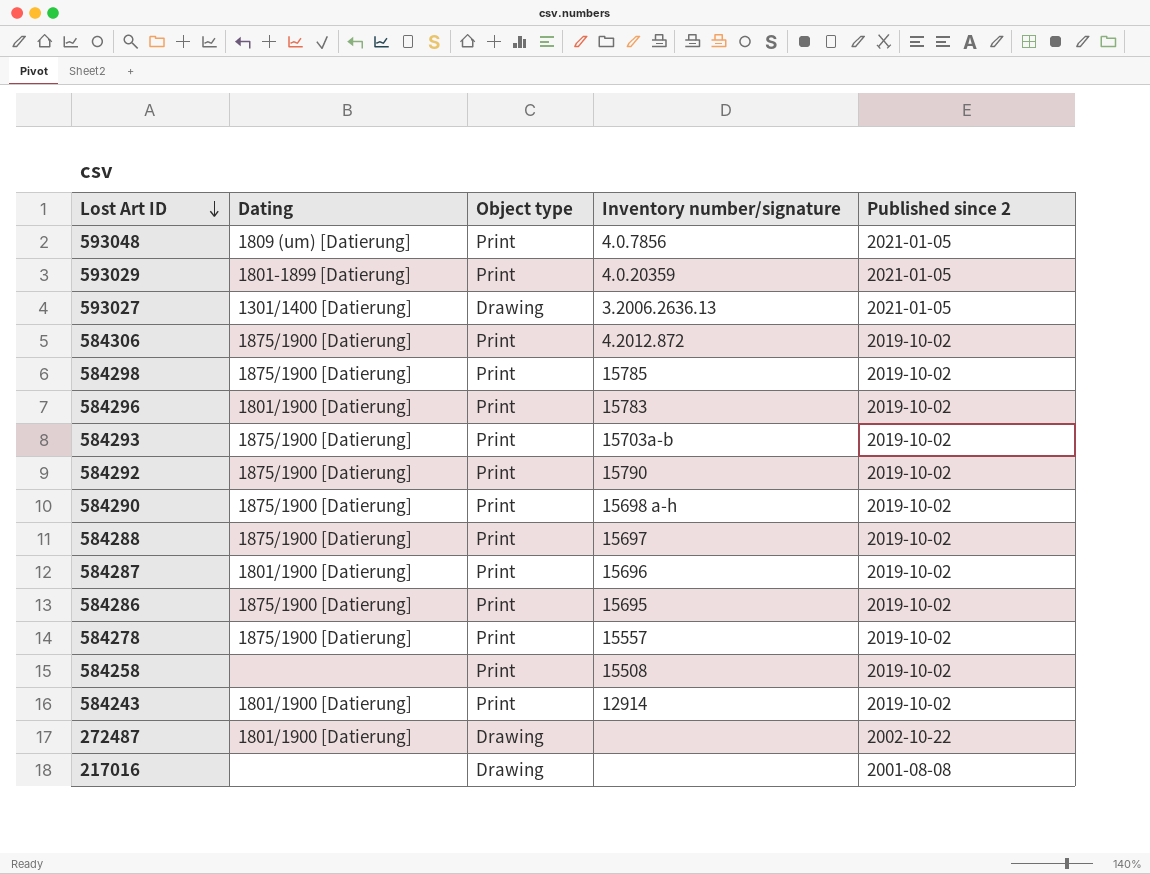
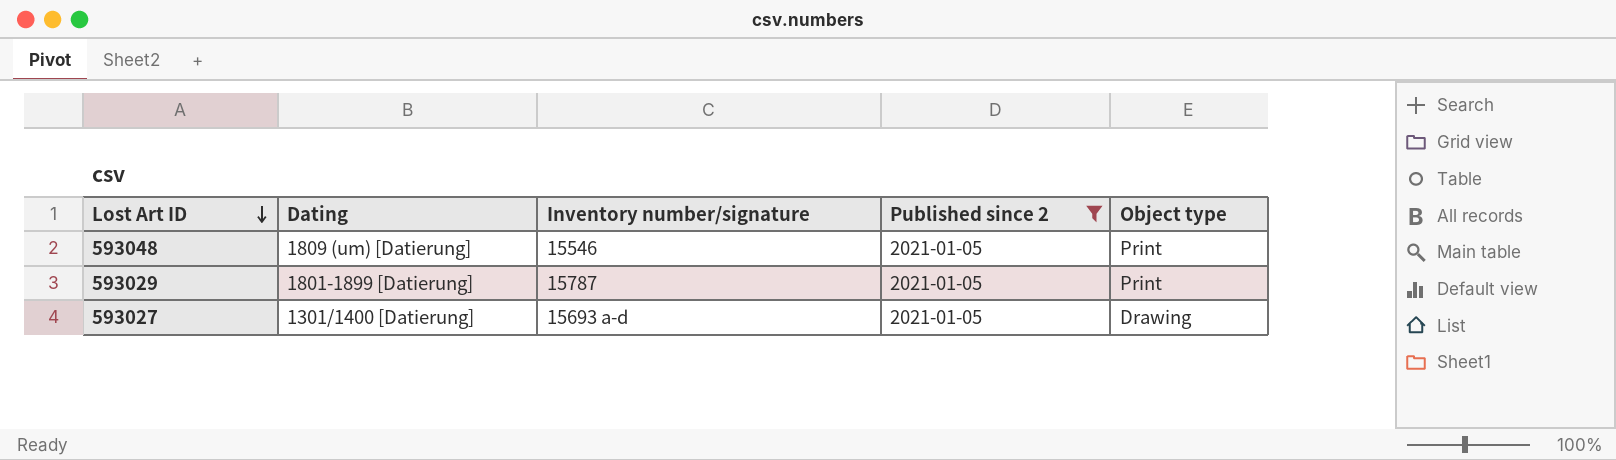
filter: none -> Published since 2 = 2021-01-05
column Object type | position: 3 -> 5
593048 | Inventory number/signature: 4.0.7856 -> 15546
593029 | Inventory number/signature: 4.0.20359 -> 15787
593027 | Inventory number/signature: 3.2006.2636.13 -> 15693 a-d

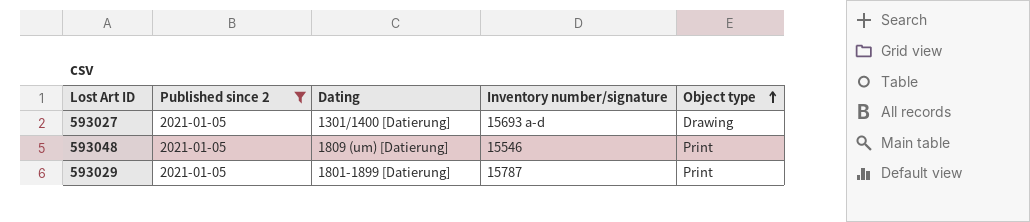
row order: Lost Art ID descending -> Object type ascending
column Published since 2 | position: 4 -> 2

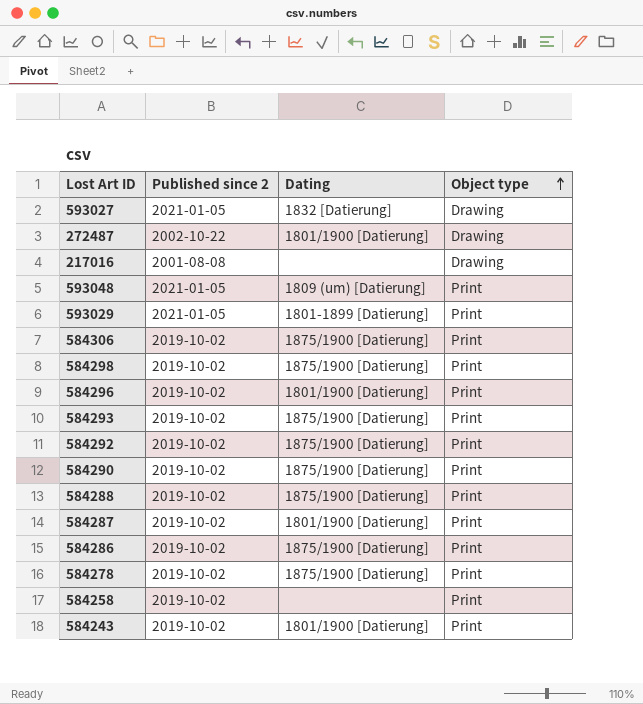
filter: Published since 2 = 2021-01-05 -> none
column Inventory number/signature | position: 4 -> none
593027 | Dating: 1301/1400 [Datierung] -> 1832 [Datierung]

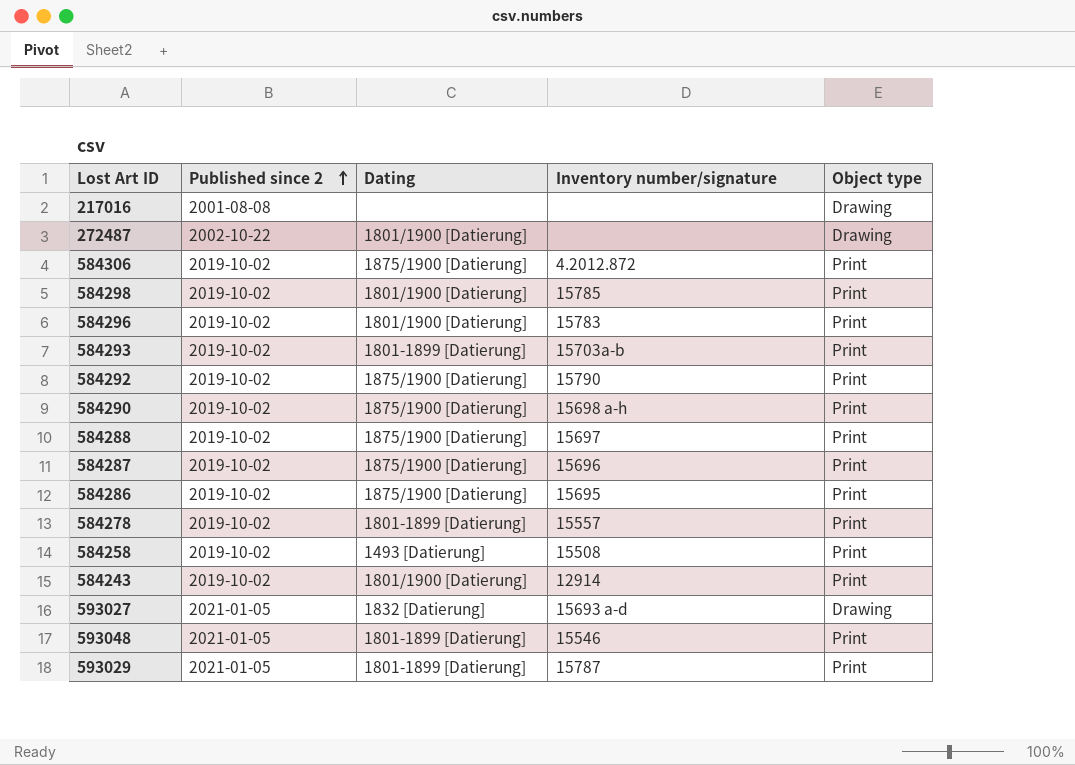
row order: Object type ascending -> Published since 2 ascending
column Inventory number/signature | position: none -> 4
584298 | Dating: 1875/1900 [Datierung] -> 1801/1900 [Datierung]
584293 | Dating: 1875/1900 [Datierung] -> 1801-1899 [Datierung]
584287 | Dating: 1801/1900 [Datierung] -> 1875/1900 [Datierung]
584278 | Dating: 1875/1900 [Datierung] -> 1801-1899 [Datierung]
584258 | Dating: none -> 1493 [Datierung]
593048 | Dating: 1809 (um) [Datierung] -> 1801-1899 [Datierung]

